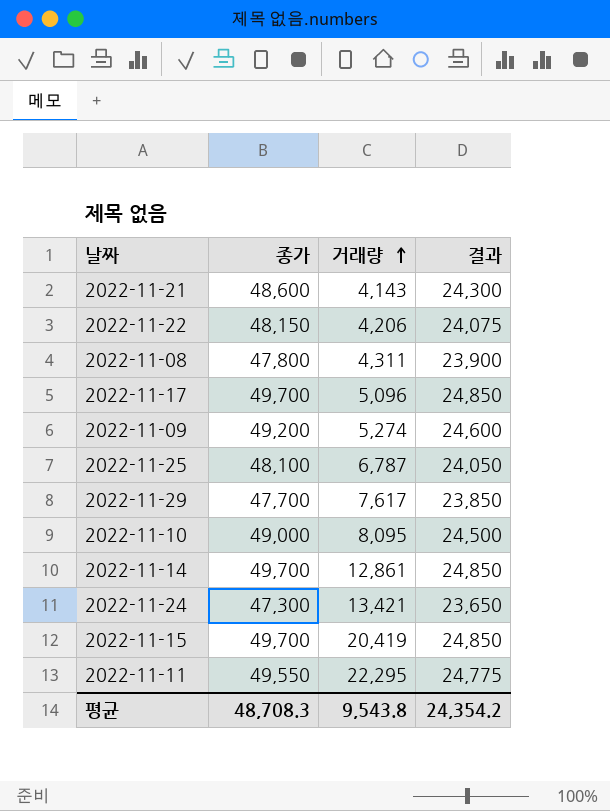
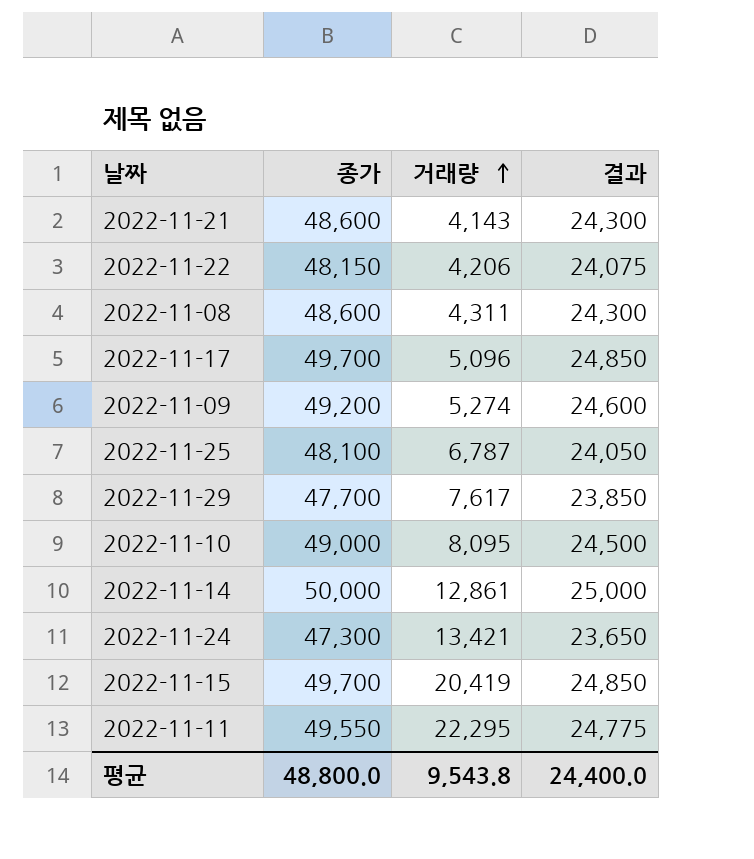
2022-11-08 | 종가: 47,800 -> 48,600
2022-11-08 | 결과: 23,900 -> 24,300
2022-11-14 | 종가: 49,700 -> 50,000
2022-11-14 | 결과: 24,850 -> 25,000
평균 | 종가: 48,708.3 -> 48,800.0
평균 | 결과: 24,354.2 -> 24,400.0

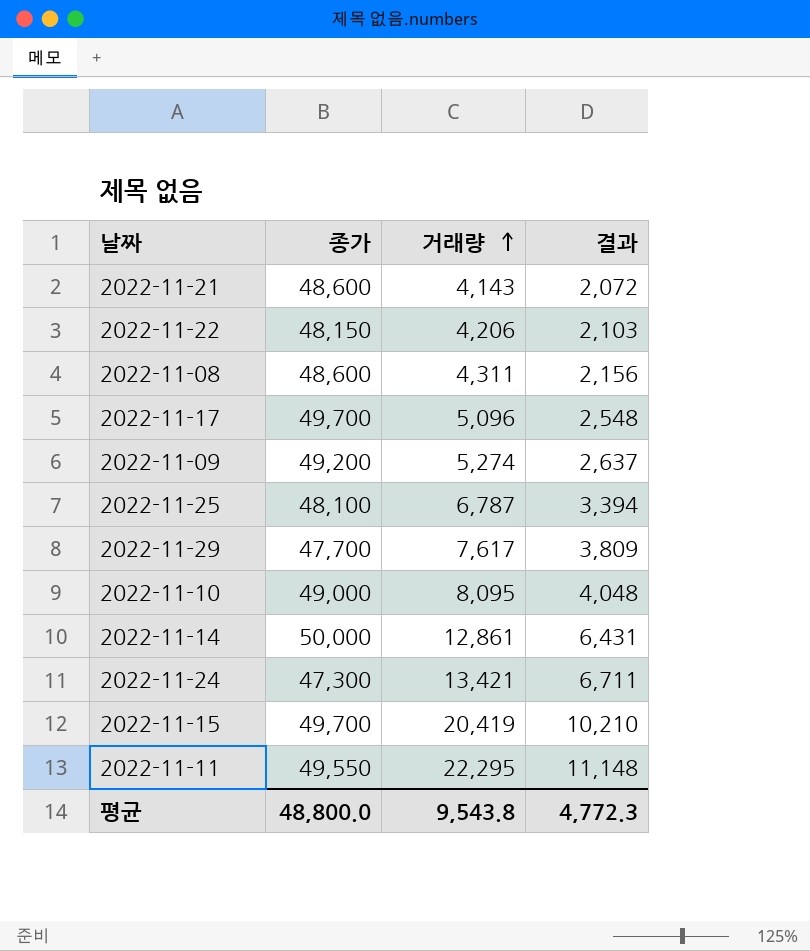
column 결과 | formula: [종가] * 0.5 -> [거래량] * 0.5
평균 | 결과: 24,400.0 -> 4,772.3

